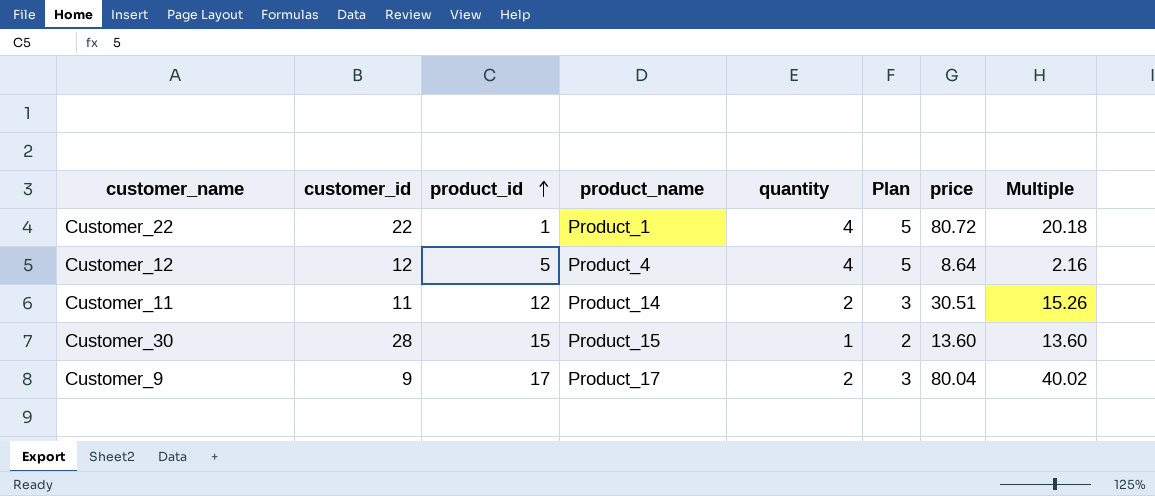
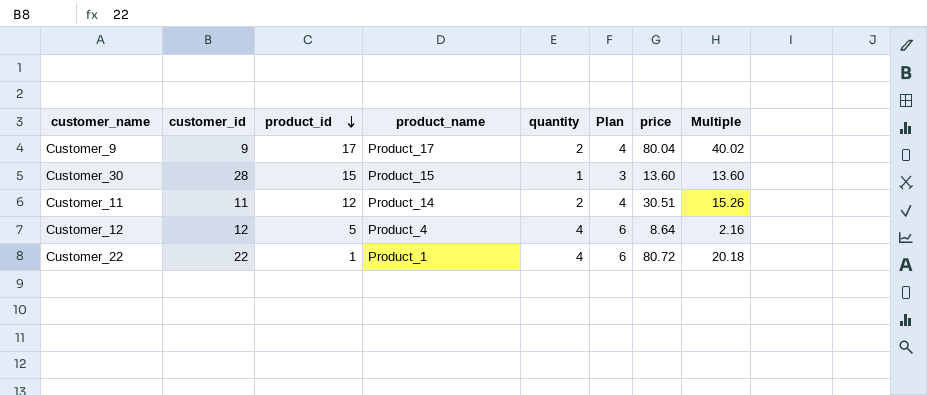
row order: product_id ascending -> product_id descending
column Plan | formula: [quantity] + 1 -> [quantity] + 2

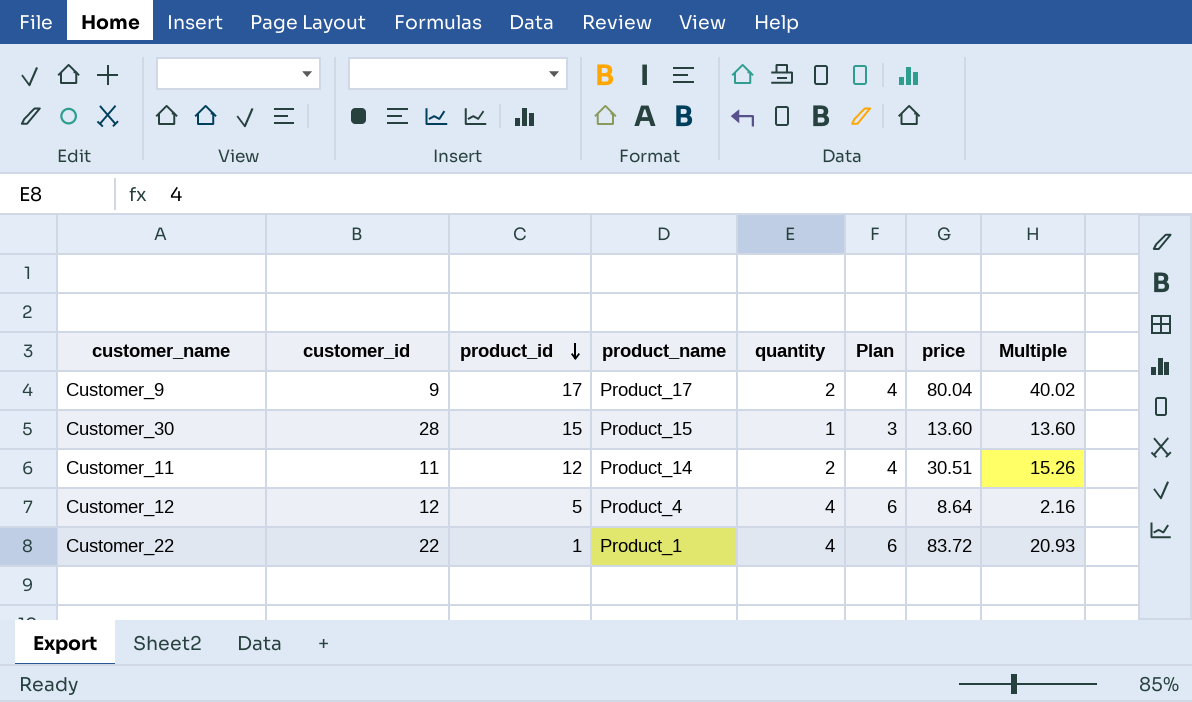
Customer_22 | price: 80.72 -> 83.72
Customer_22 | Multiple: 20.18 -> 20.93

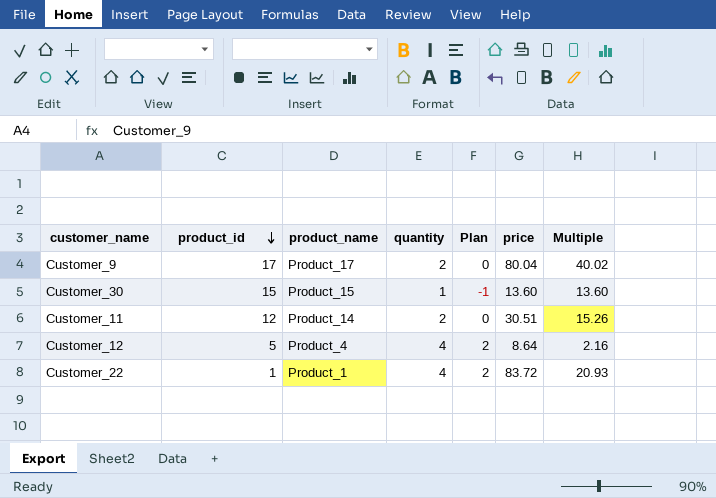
column customer_id | position: 2 -> none
column Plan | formula: [quantity] + 2 -> [quantity] - 2

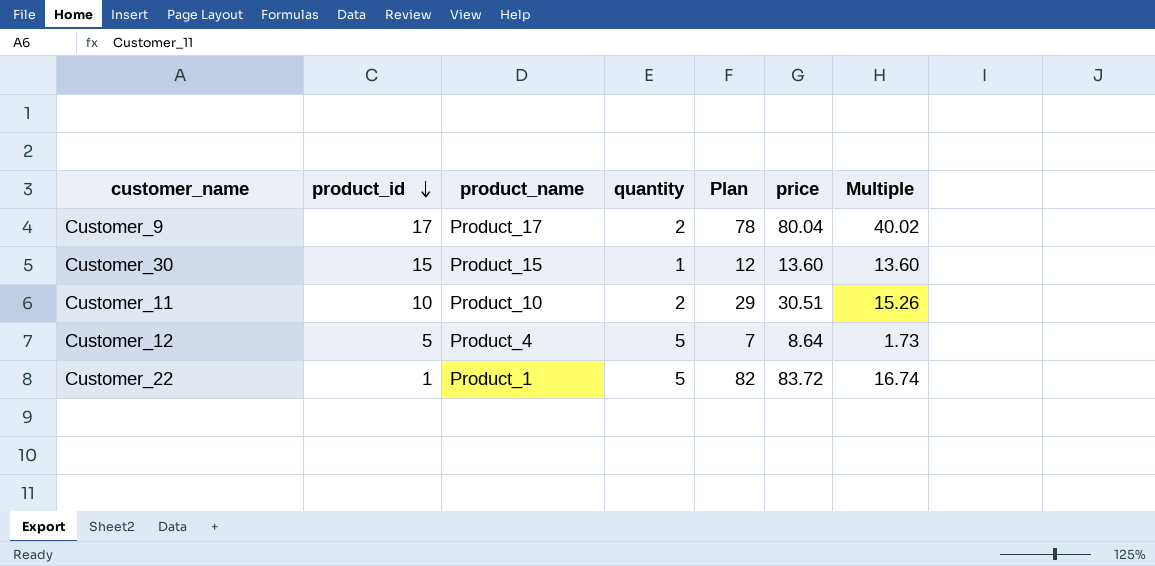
column Plan | formula: [quantity] - 2 -> [price] - 2
Customer_11 | product_id: 12 -> 10
Customer_11 | product_name: Product_14 -> Product_10
Customer_12 | quantity: 4 -> 5
Customer_12 | Multiple: 2.16 -> 1.73
Customer_22 | quantity: 4 -> 5
Customer_22 | Multiple: 20.93 -> 16.74

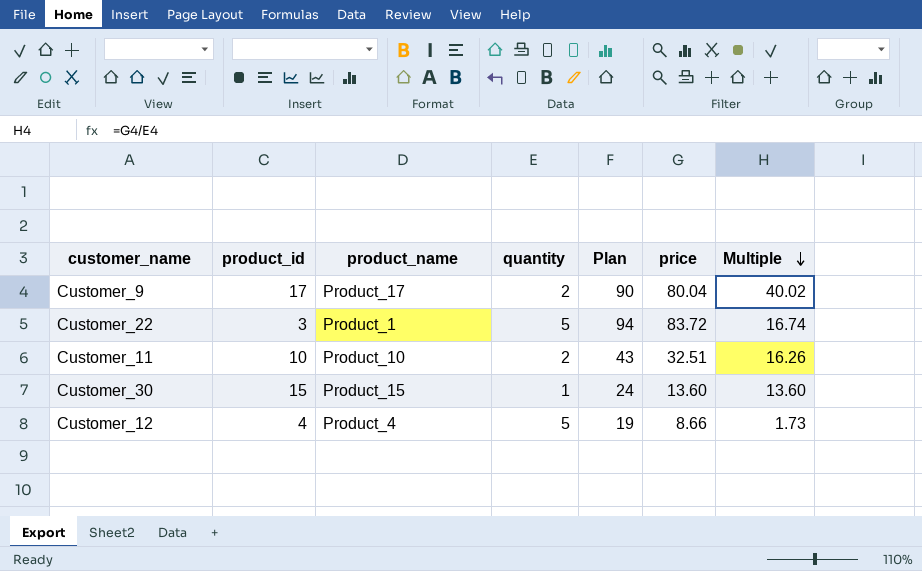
row order: product_id descending -> Multiple descending
column Plan | formula: [price] - 2 -> [price] + 10
Customer_22 | product_id: 1 -> 3
Customer_11 | price: 30.51 -> 32.51
Customer_11 | Multiple: 15.26 -> 16.26
Customer_12 | product_id: 5 -> 4
Customer_12 | price: 8.64 -> 8.66

